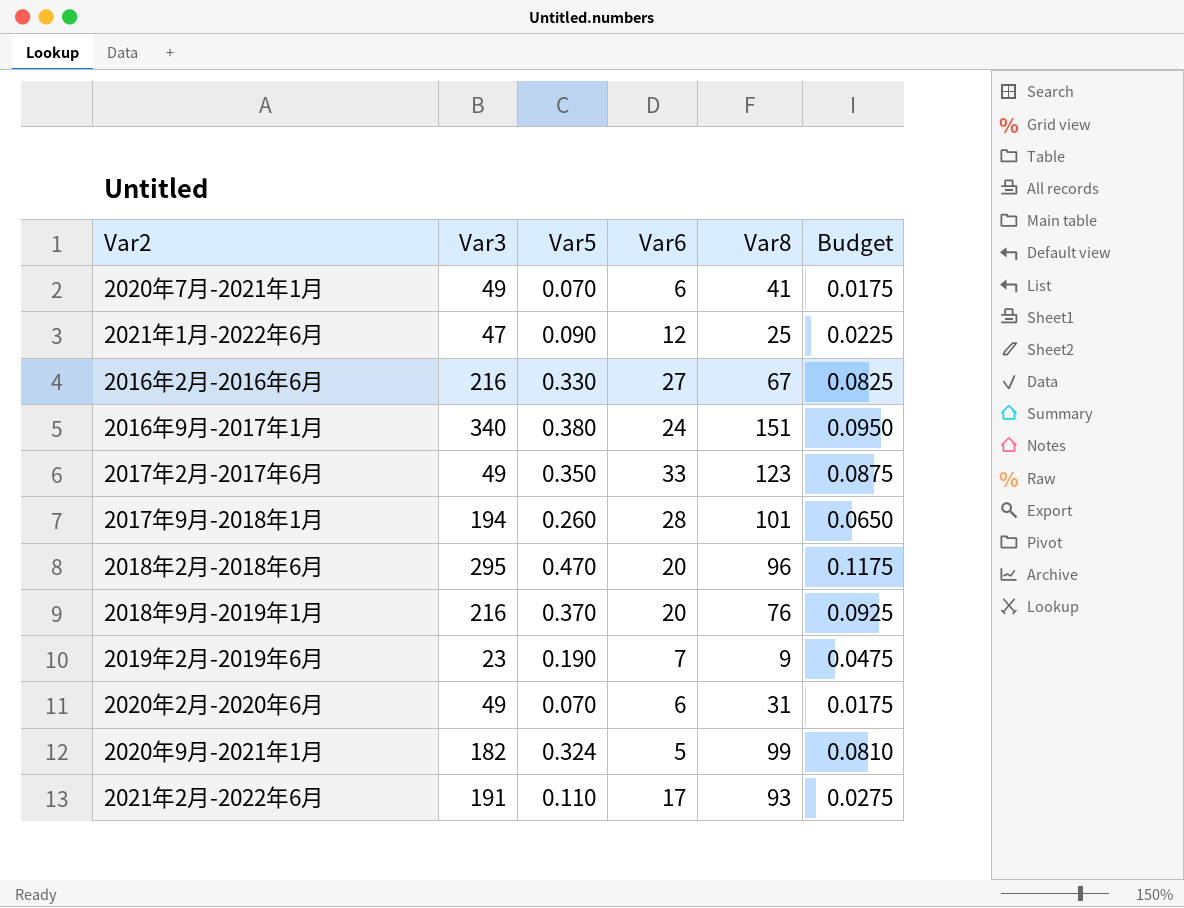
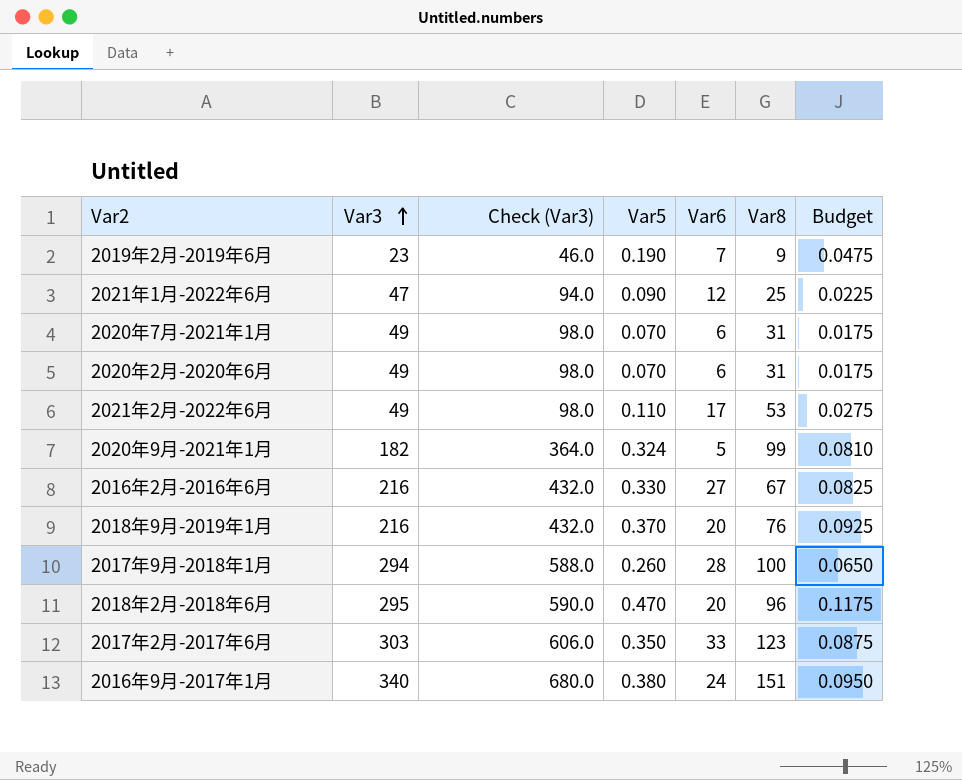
row order: none -> Var3 ascending
column Check (Var3) | formula: none -> [Var3] * 2
2020年7月-2021年1月 | Var8: 41 -> 31
2021年2月-2022年6月 | Var3: 191 -> 49
2021年2月-2022年6月 | Var8: 93 -> 53
2017年9月-2018年1月 | Var3: 194 -> 294
2017年9月-2018年1月 | Var8: 101 -> 100
2017年2月-2017年6月 | Var3: 49 -> 303

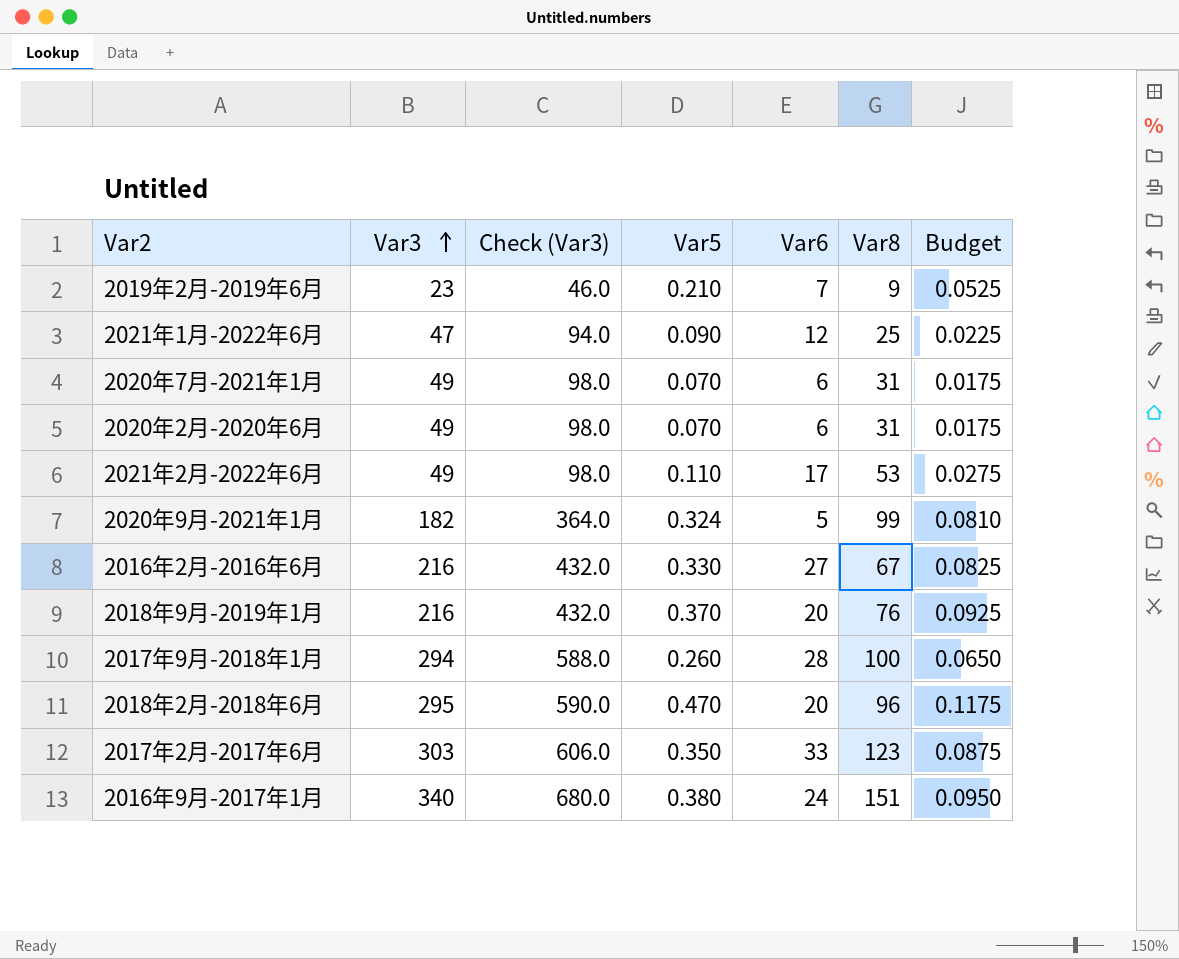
2019年2月-2019年6月 | Var5: 0.190 -> 0.210
2019年2月-2019年6月 | Budget: 0.0475 -> 0.0525

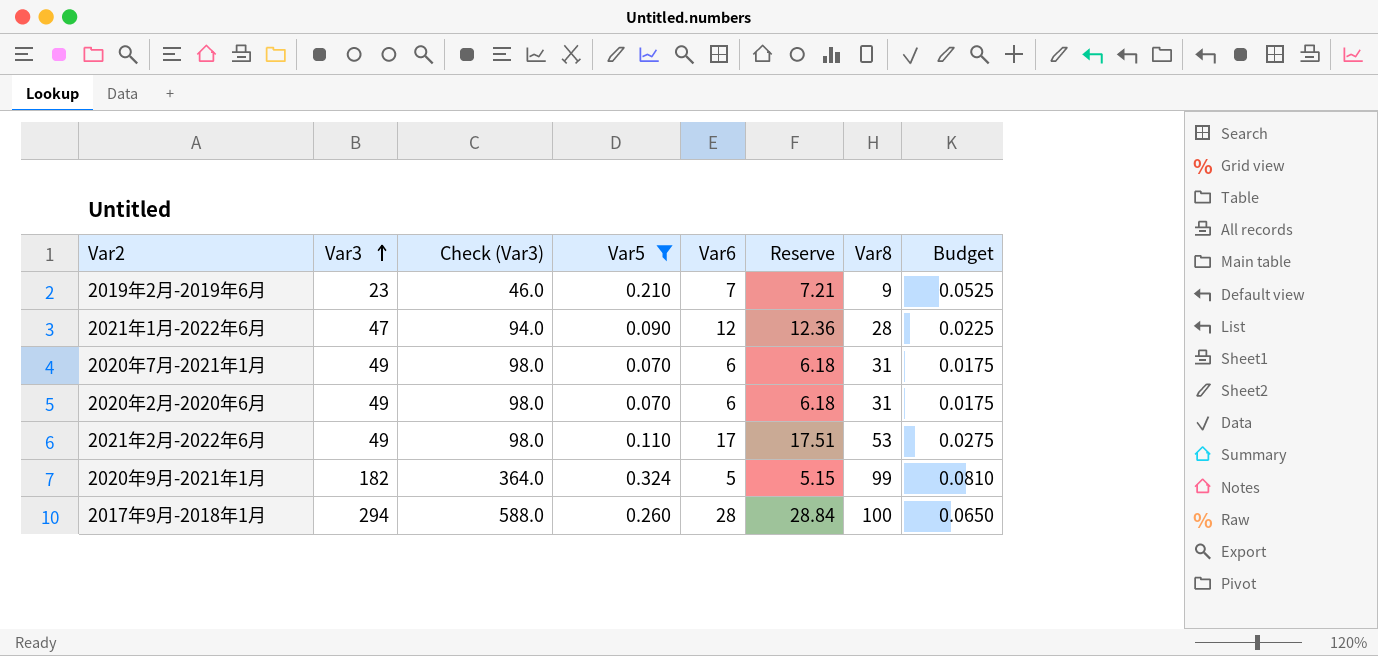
filter: none -> Var5 <= 0.324
column Reserve | formula: none -> [Var6] * 1.03
2021年1月-2022年6月 | Var8: 25 -> 28

